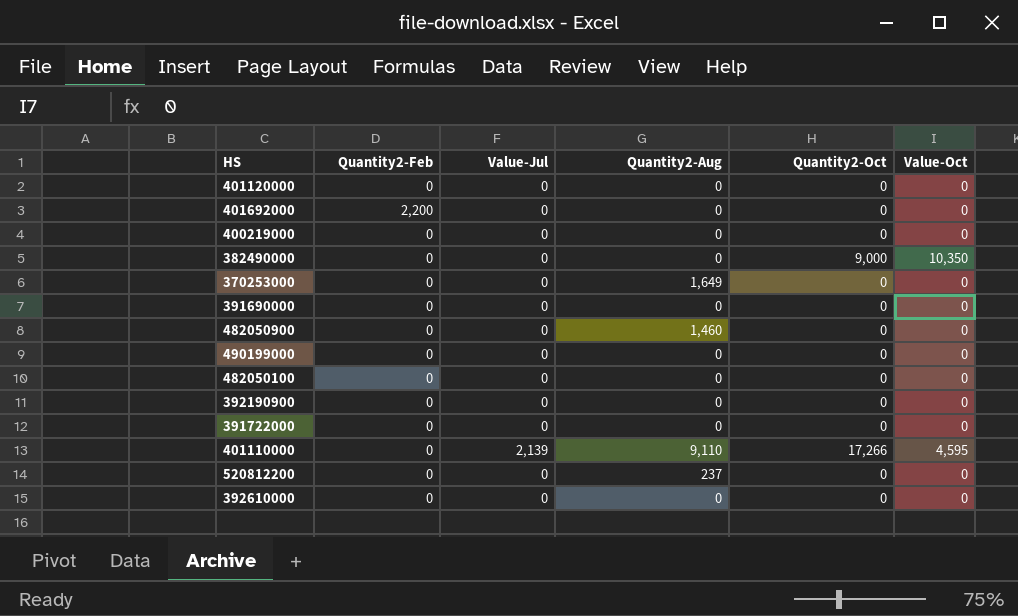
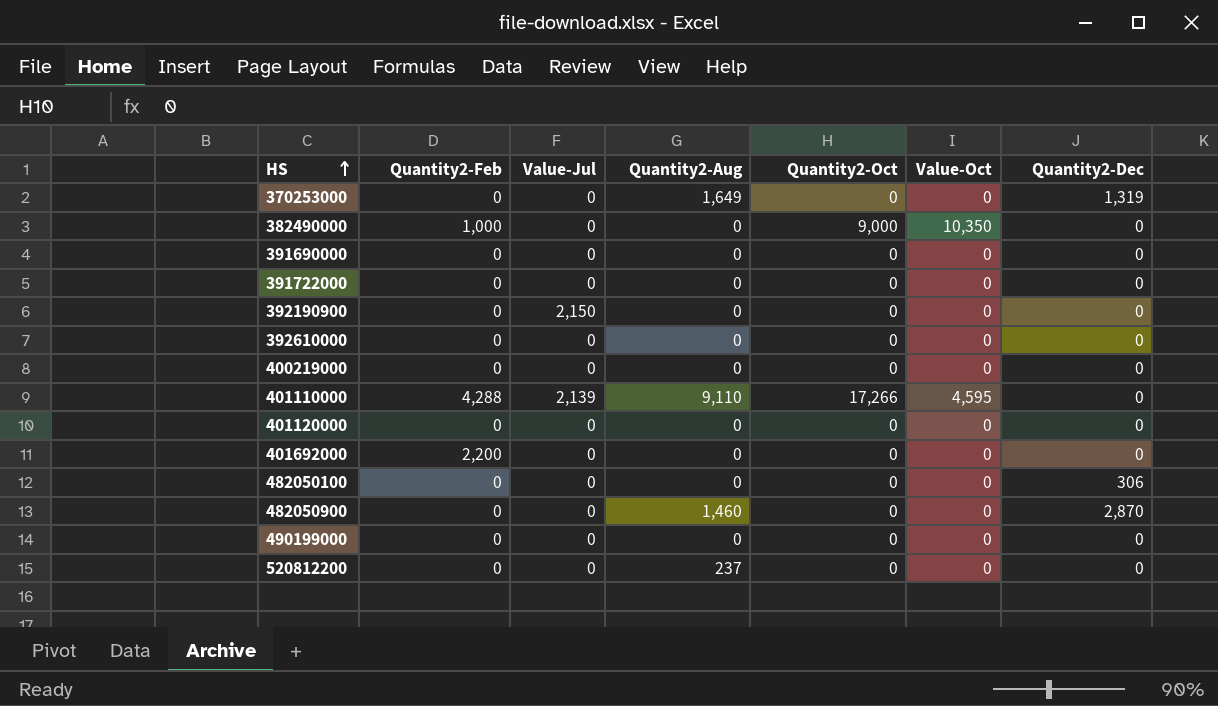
row order: none -> HS ascending
column Quantity2-Dec | position: none -> 7
382490000 | Quantity2-Feb: 0 -> 1,000
392190900 | Value-Jul: 0 -> 2,150
401110000 | Quantity2-Feb: 0 -> 4,288

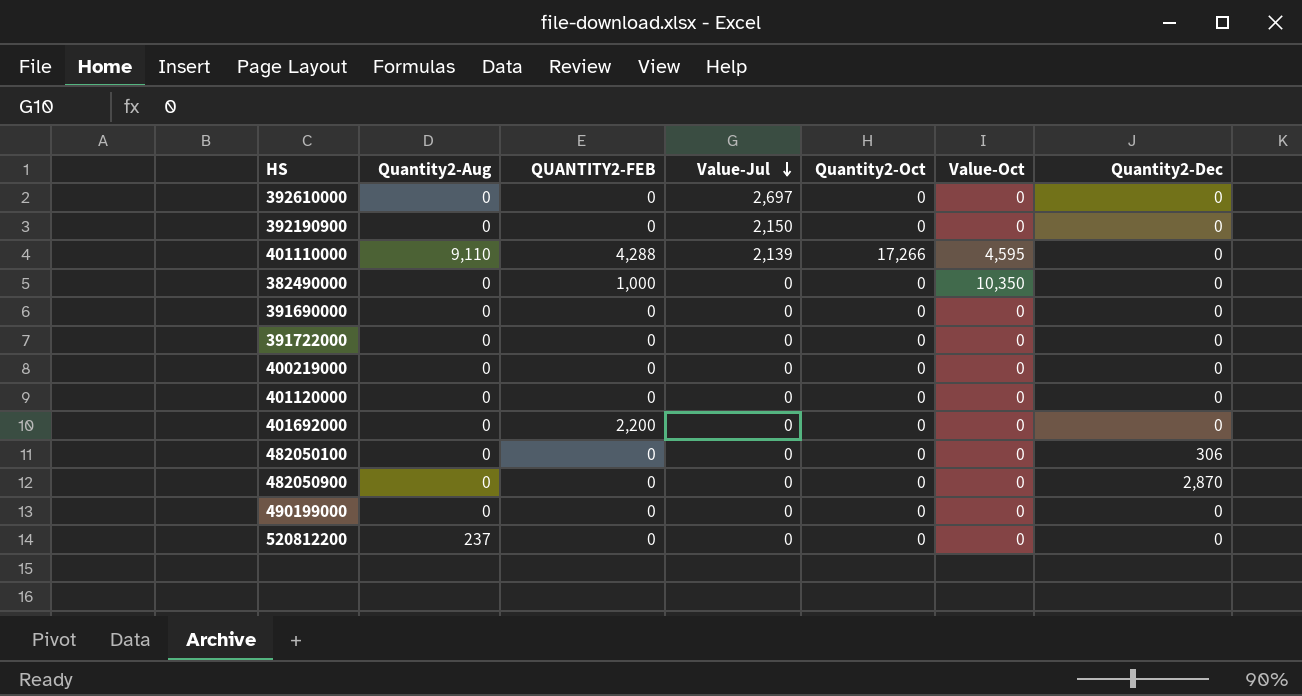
row order: HS ascending -> Value-Jul descending
column Quantity2-Aug | position: 4 -> 2
column name: Quantity2-Feb -> QUANTITY2-FEB
row 370253000: 0 | 0 | 1,649 | 0 | 0 | 1,319 -> none
392610000 | Value-Jul: 0 -> 2,697
382490000 | Quantity2-Oct: 9,000 -> 0
482050900 | Quantity2-Aug: 1,460 -> 0

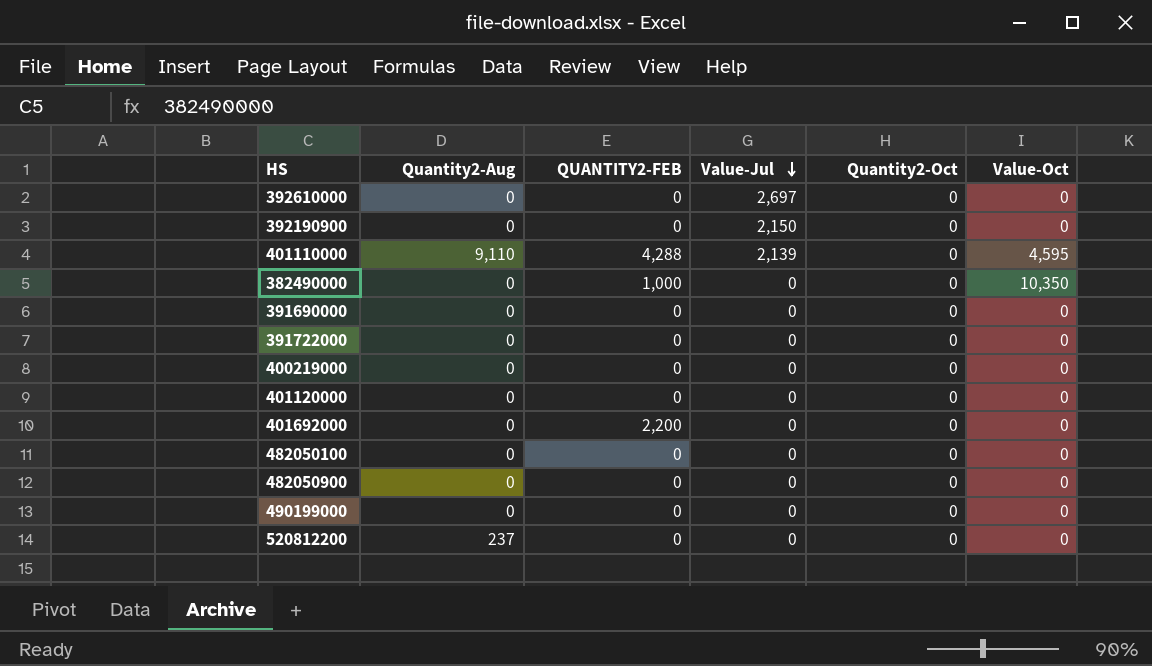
column Quantity2-Dec | position: 7 -> none
401110000 | Quantity2-Oct: 17,266 -> 0

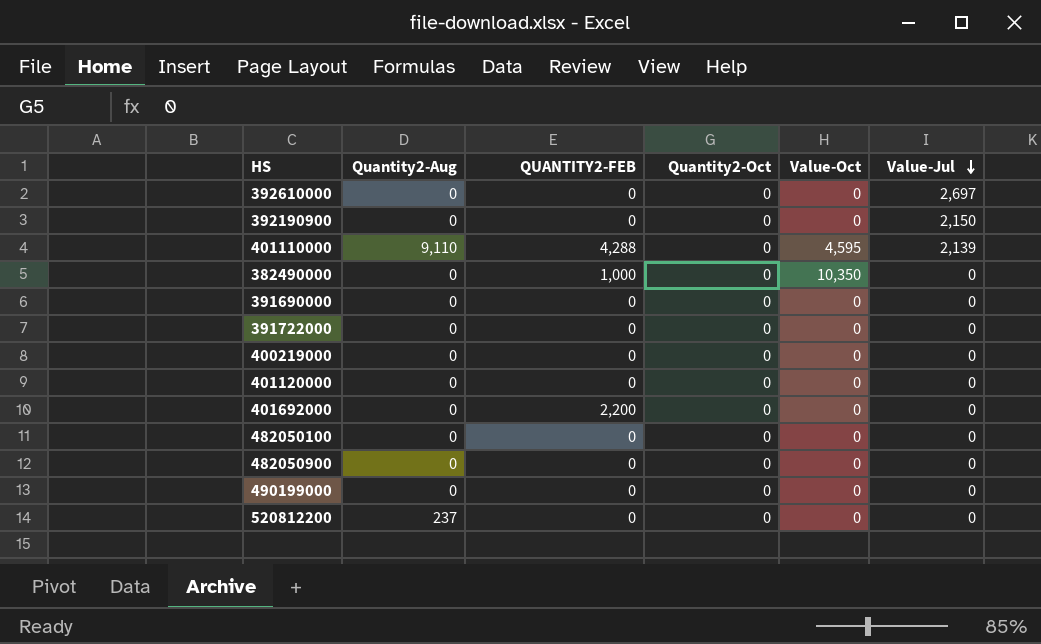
column Value-Jul | position: 4 -> 6

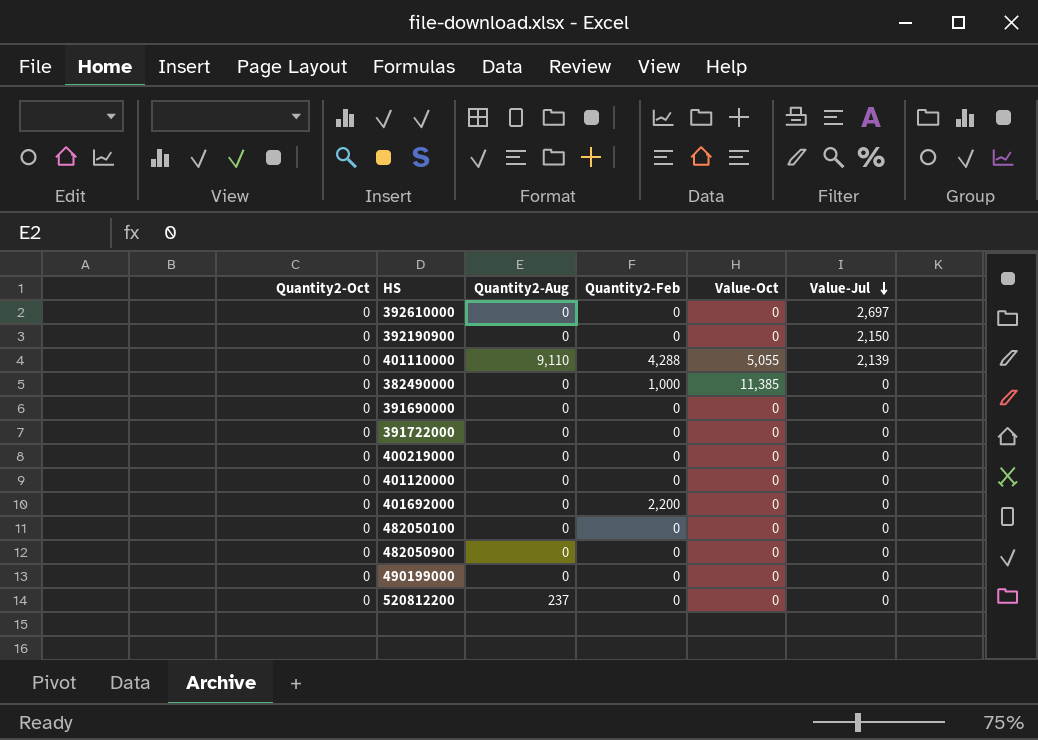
column Quantity2-Oct | position: 4 -> 1
column name: QUANTITY2-FEB -> Quantity2-Feb
401110000 | Value-Oct: 4,595 -> 5,055
382490000 | Value-Oct: 10,350 -> 11,385

